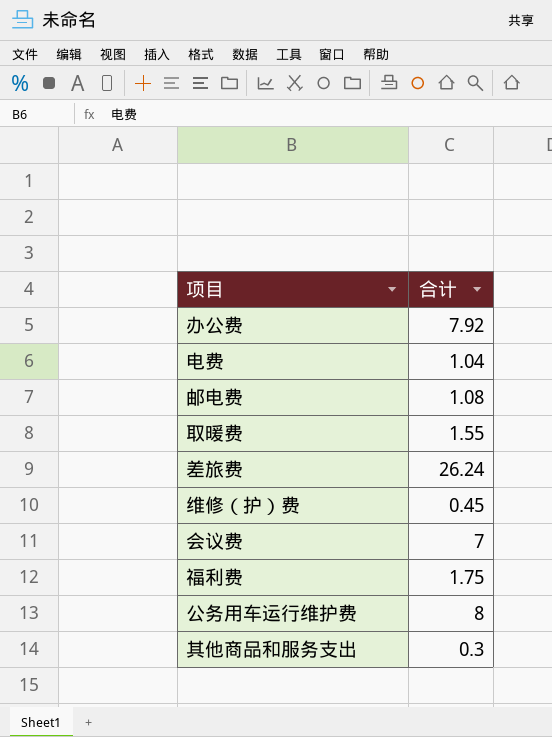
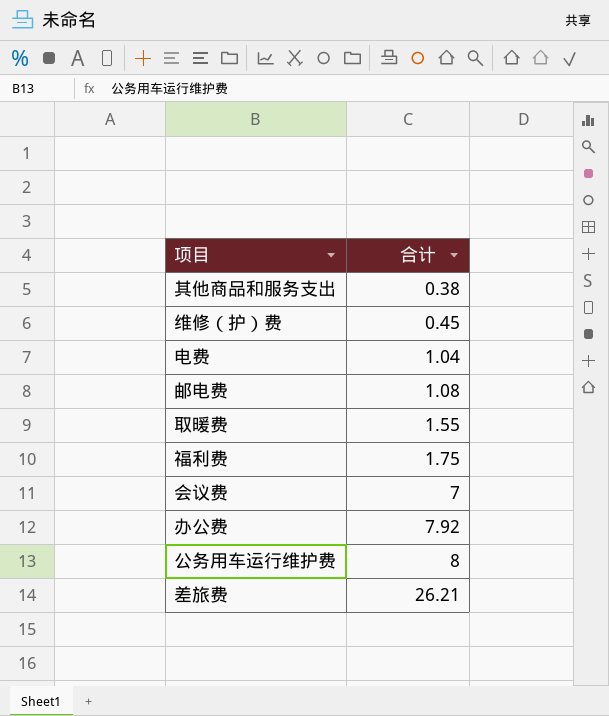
row order: none -> 合计 ascending
其他商品和服务支出 | 合计: 0.3 -> 0.38
差旅费 | 合计: 26.24 -> 26.21

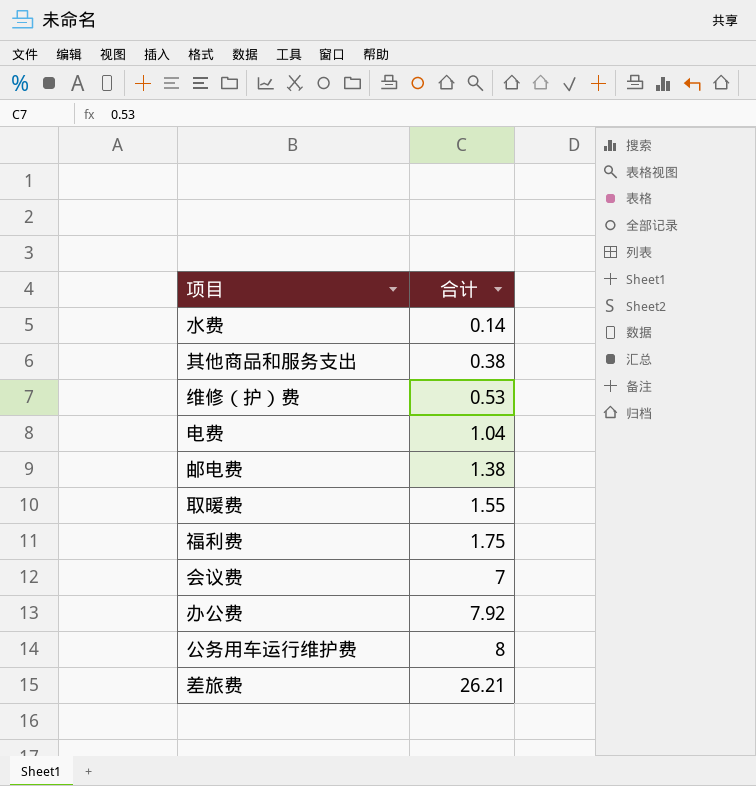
row 水费: none -> 0.14
维修（护）费 | 合计: 0.45 -> 0.53
邮电费 | 合计: 1.08 -> 1.38

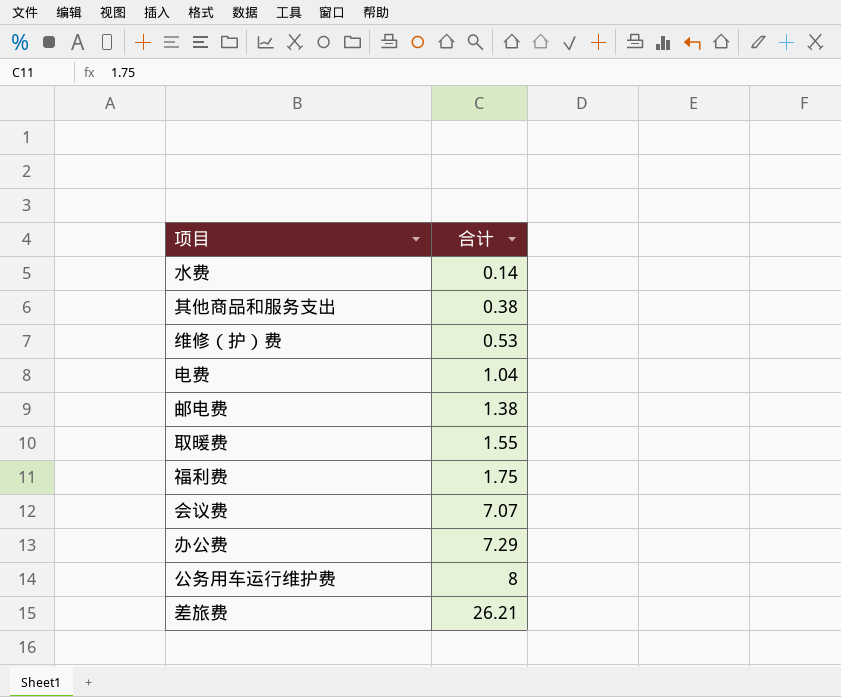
会议费 | 合计: 7 -> 7.07
办公费 | 合计: 7.92 -> 7.29

